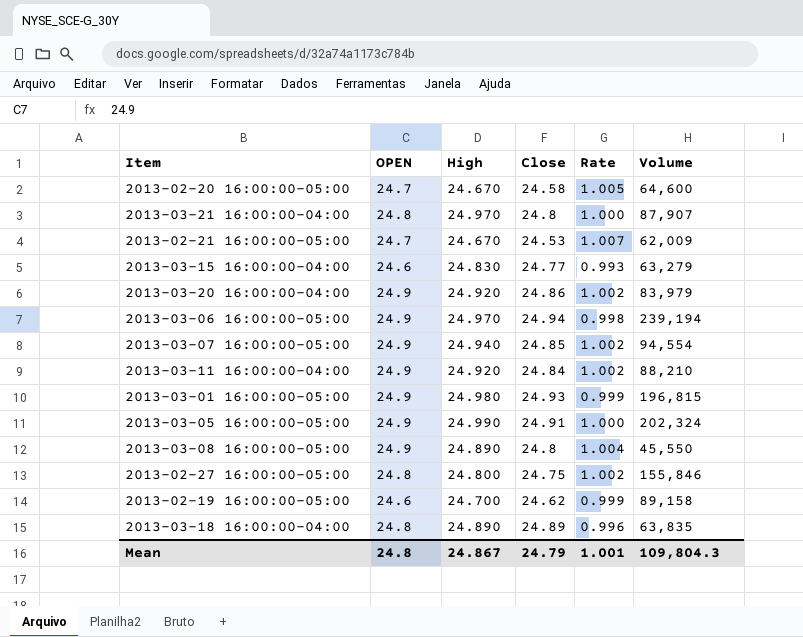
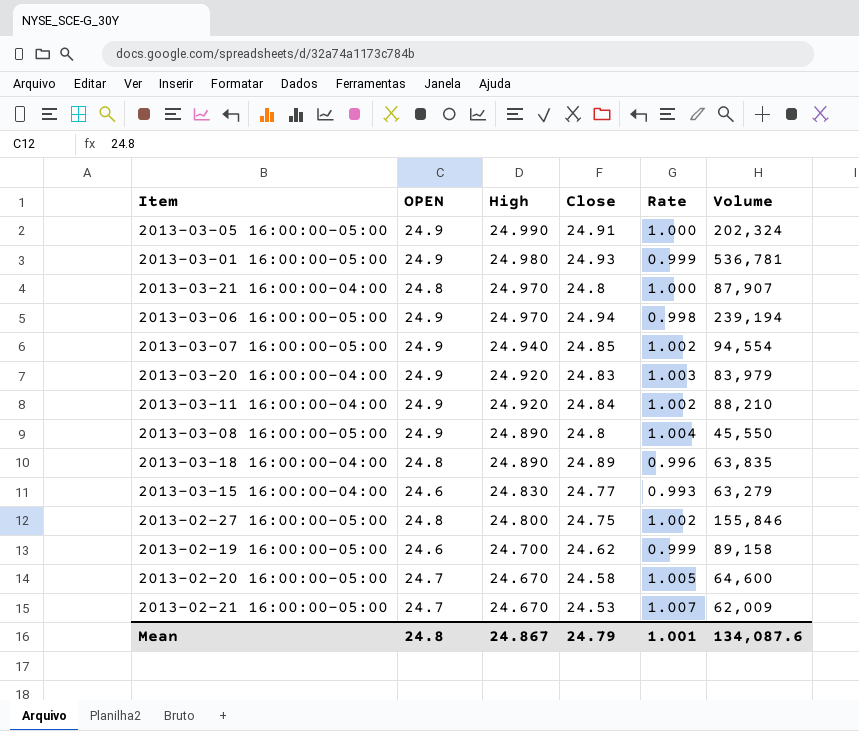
row order: none -> High descending
2013-03-01 16:00:00-05:00 | Volume: 196,815 -> 536,781
2013-03-20 16:00:00-04:00 | Close: 24.86 -> 24.83
2013-03-20 16:00:00-04:00 | Rate: 1.002 -> 1.003
Mean | Volume: 109,804.3 -> 134,087.6

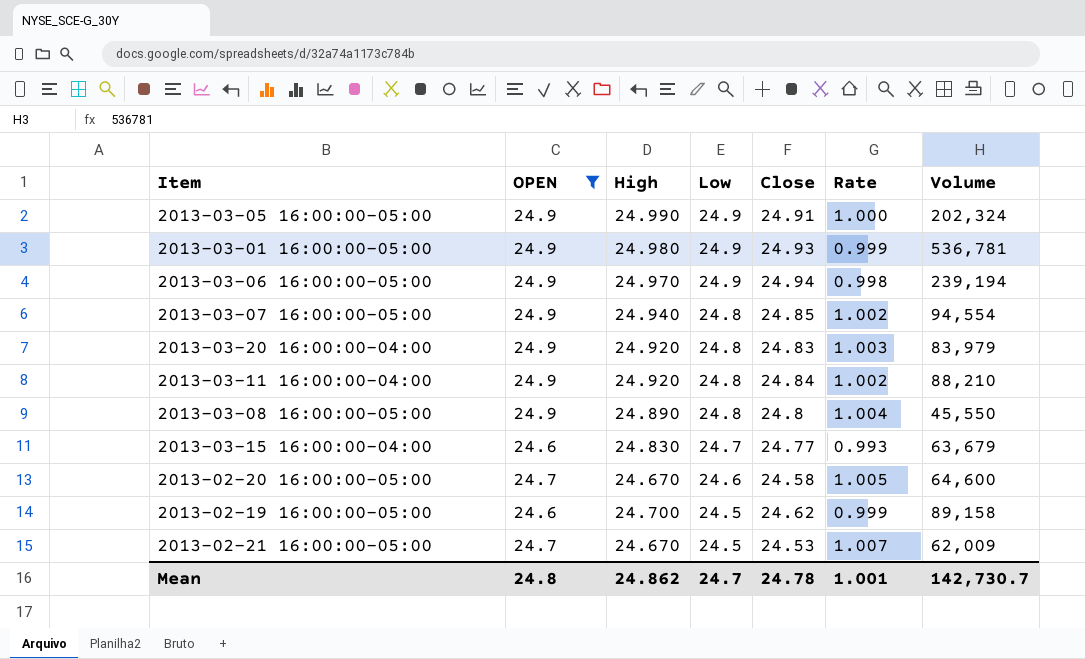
filter: none -> OPEN != 24.8
row order: High descending -> Low descending
column Low | position: none -> 4
2013-03-15 16:00:00-04:00 | Volume: 63,279 -> 63,679
Mean | High: 24.867 -> 24.862
Mean | Close: 24.79 -> 24.78
Mean | Volume: 134,087.6 -> 142,730.7

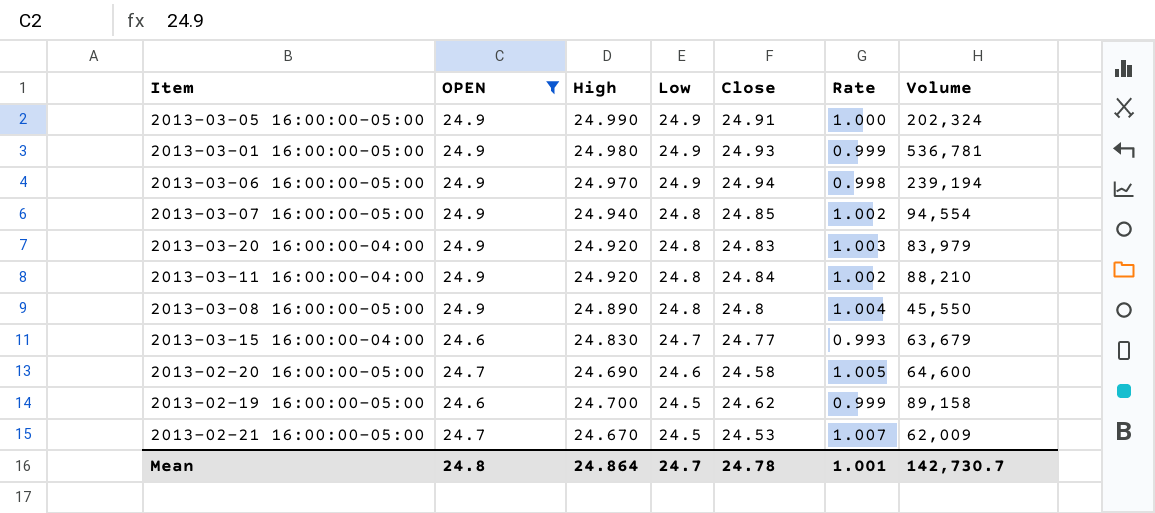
2013-02-20 16:00:00-05:00 | High: 24.670 -> 24.690
Mean | High: 24.862 -> 24.864

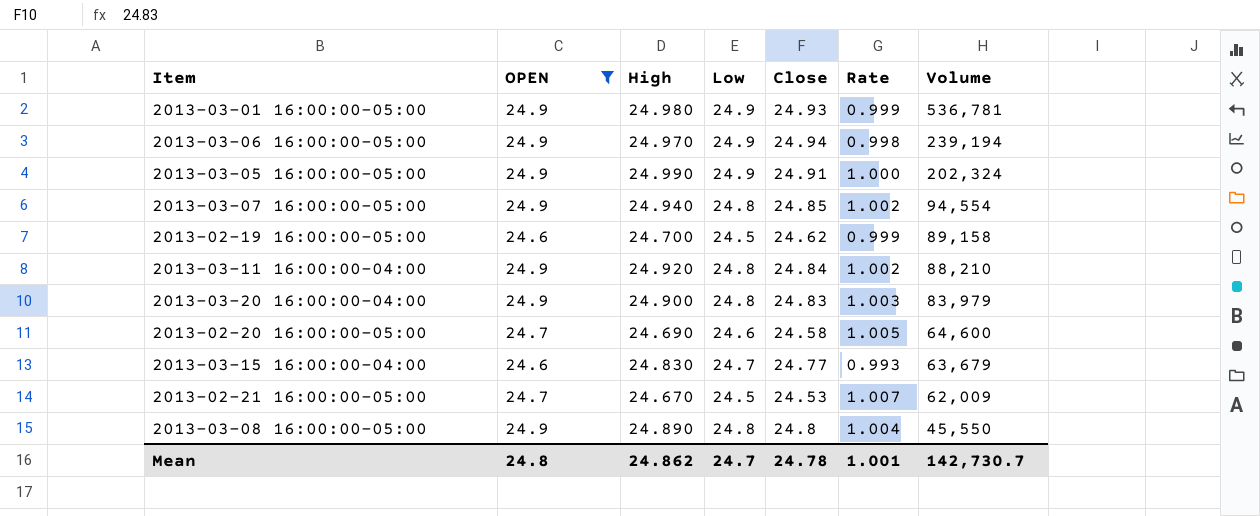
row order: Low descending -> Volume descending
2013-03-20 16:00:00-04:00 | High: 24.920 -> 24.900
Mean | High: 24.864 -> 24.862

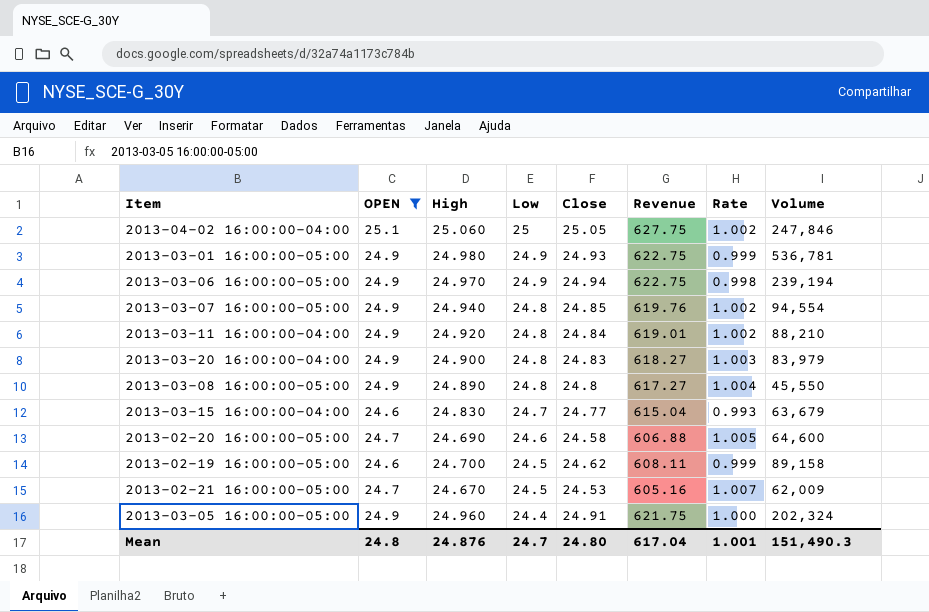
row order: Volume descending -> Low descending
column Revenue | formula: none -> [High] * [Close]
row 2013-04-02 16:00:00-04:00: none -> 25.1 | 25.060 | 25 | 25.05 | 627.75 | 1.002 | 247,846
2013-03-05 16:00:00-05:00 | High: 24.990 -> 24.960
2013-03-05 16:00:00-05:00 | Low: 24.9 -> 24.4
Mean | High: 24.862 -> 24.876
Mean | Close: 24.78 -> 24.80
Mean | Volume: 142,730.7 -> 151,490.3

